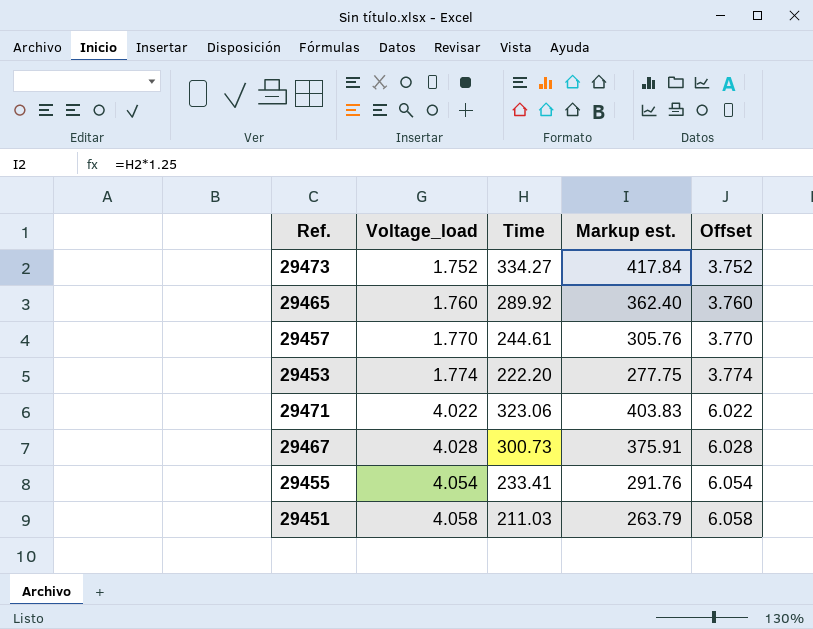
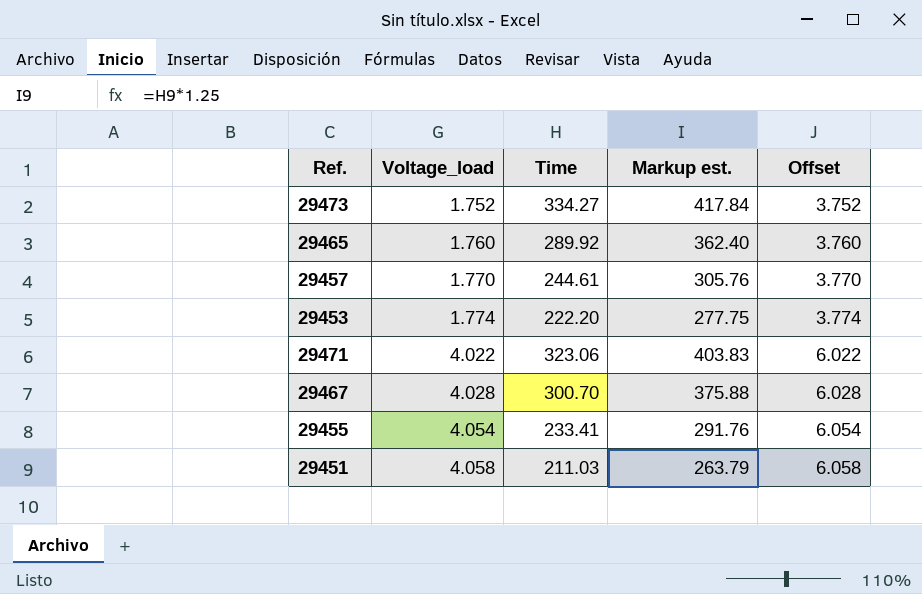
29467 | Time: 300.73 -> 300.70
29467 | Markup est.: 375.91 -> 375.88

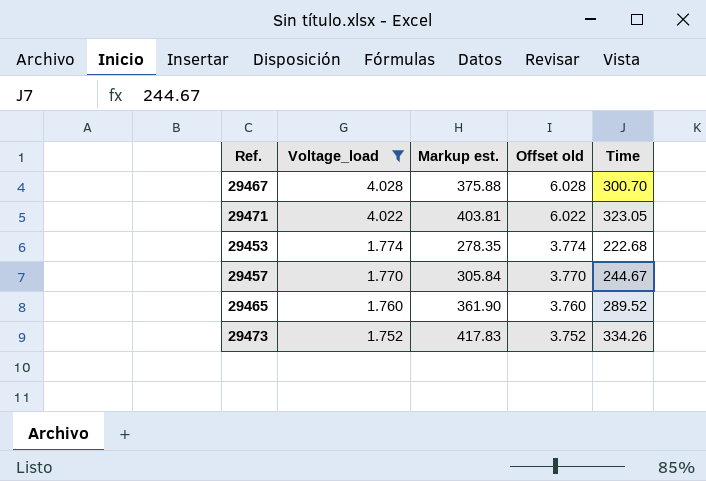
filter: none -> Voltage_load <= 4.028
row order: Voltage_load ascending -> Voltage_load descending
column name: Offset -> Offset old
column Time | position: 3 -> 5
29471 | Markup est.: 403.83 -> 403.81
29471 | Time: 323.06 -> 323.05
29453 | Markup est.: 277.75 -> 278.35
29453 | Time: 222.20 -> 222.68
29457 | Markup est.: 305.76 -> 305.84
29457 | Time: 244.61 -> 244.67
29465 | Markup est.: 362.40 -> 361.90
29465 | Time: 289.92 -> 289.52
29473 | Markup est.: 417.84 -> 417.83
29473 | Time: 334.27 -> 334.26

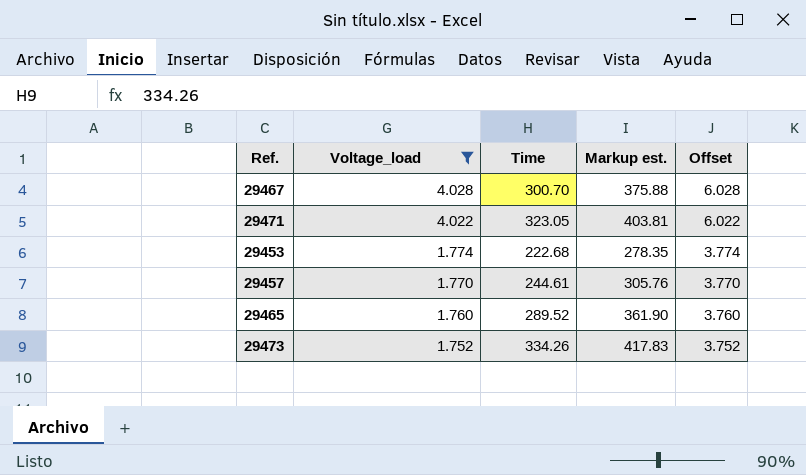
column Time | position: 5 -> 3
column name: Offset old -> Offset
29457 | Time: 244.67 -> 244.61
29457 | Markup est.: 305.84 -> 305.76

